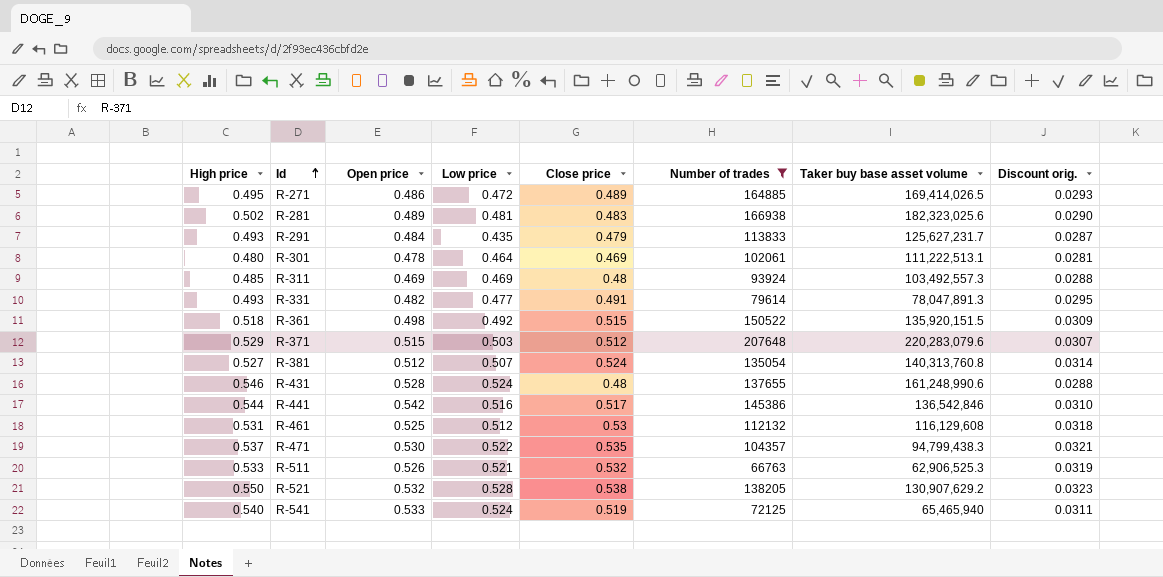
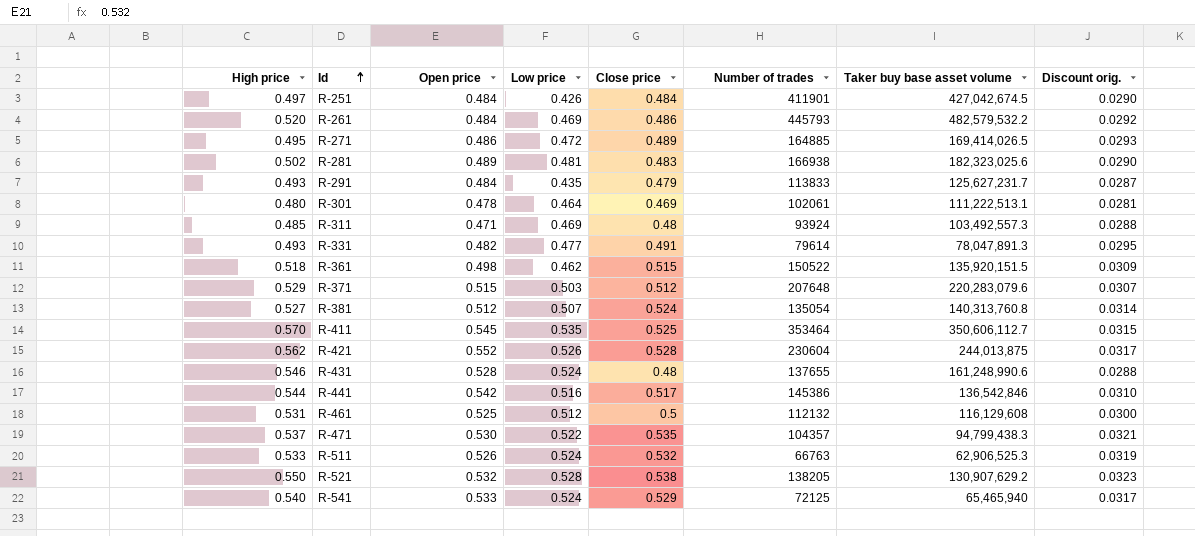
filter: Number of trades <= 207648 -> none
R-311 | Open price: 0.469 -> 0.471
R-361 | Low price: 0.492 -> 0.462
R-461 | Close price: 0.53 -> 0.5
R-461 | Discount orig.: 0.0318 -> 0.0300
R-511 | Low price: 0.521 -> 0.524
R-541 | Close price: 0.519 -> 0.529
R-541 | Discount orig.: 0.0311 -> 0.0317

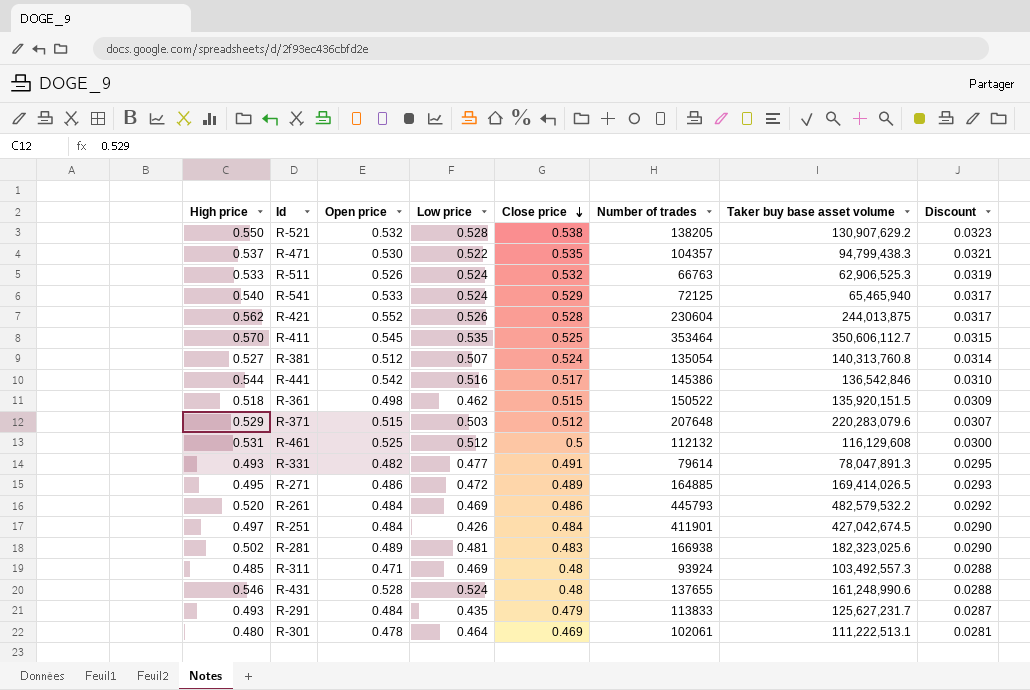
row order: Id ascending -> Close price descending
column name: Discount orig. -> Discount

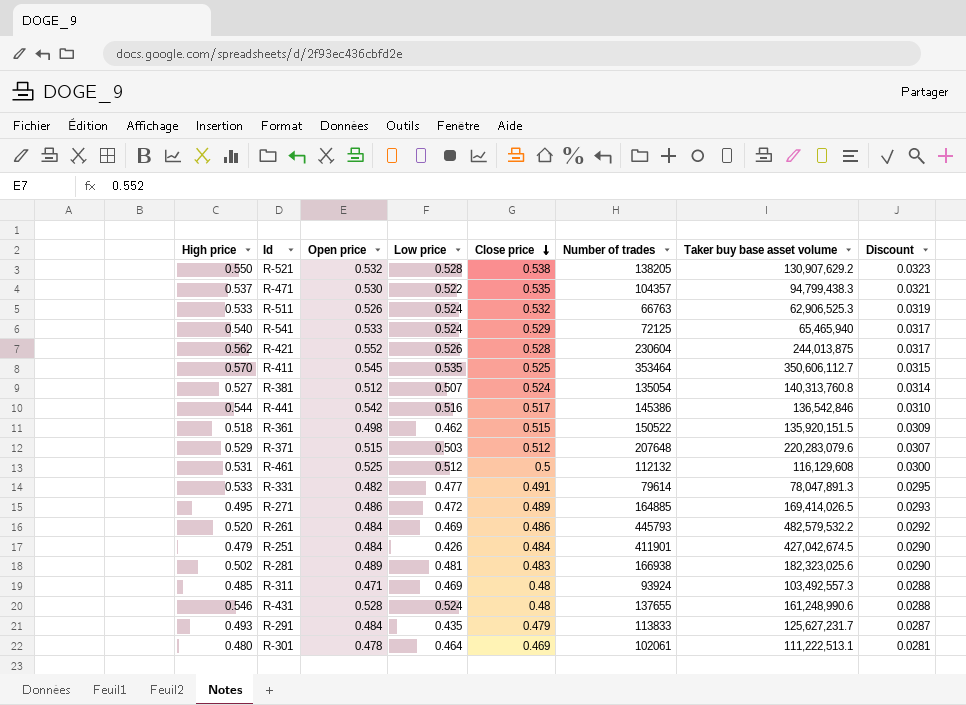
R-331 | High price: 0.493 -> 0.533
R-251 | High price: 0.497 -> 0.479

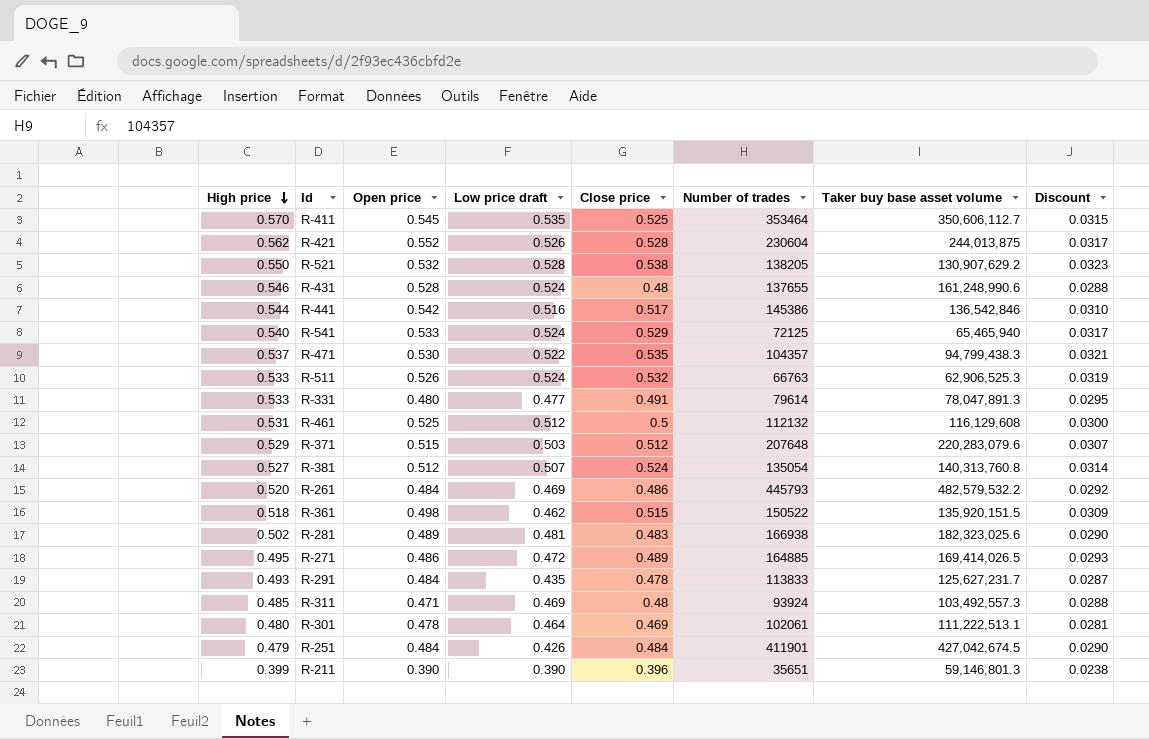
row order: Close price descending -> High price descending
column name: Low price -> Low price draft
R-331 | Open price: 0.482 -> 0.480
R-291 | Close price: 0.479 -> 0.478
row R-211: none -> 0.399 | 0.390 | 0.390 | 0.396 | 35651 | 59,146,801.3 | 0.0238

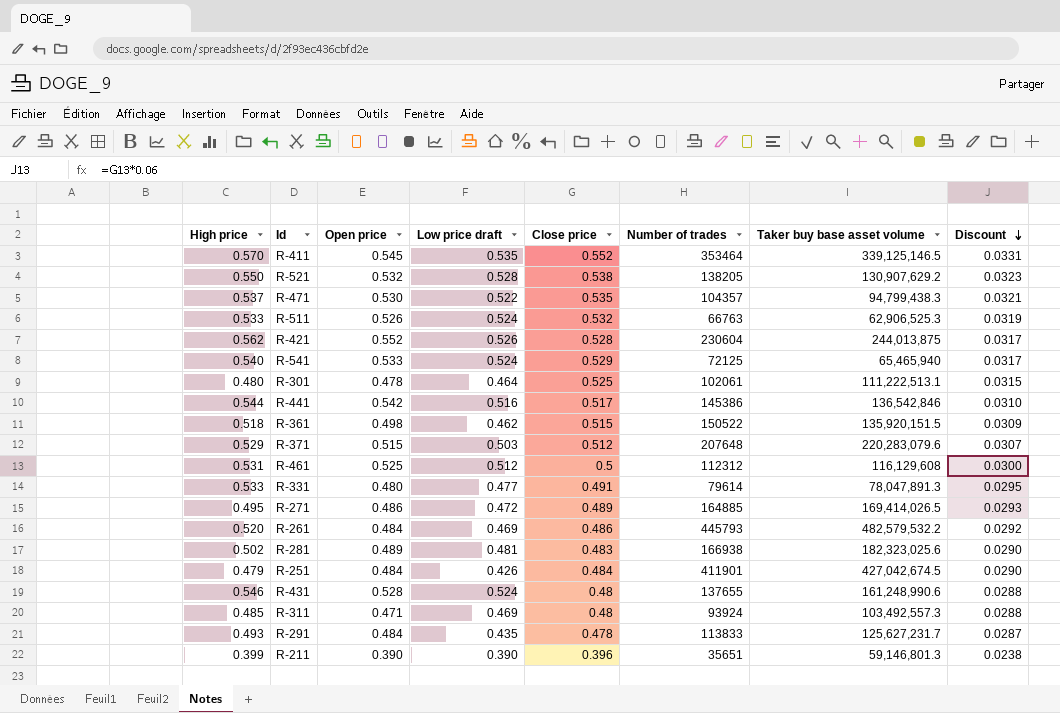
row order: High price descending -> Discount descending
row R-381: 0.527 | 0.512 | 0.507 | 0.524 | 135054 | 140,313,760.8 | 0.0314 -> none
R-411 | Close price: 0.525 -> 0.552
R-411 | Taker buy base asset volume: 350,606,112.7 -> 339,125,146.5
R-411 | Discount: 0.0315 -> 0.0331
R-301 | Close price: 0.469 -> 0.525
R-301 | Discount: 0.0281 -> 0.0315
R-461 | Number of trades: 112132 -> 112312

